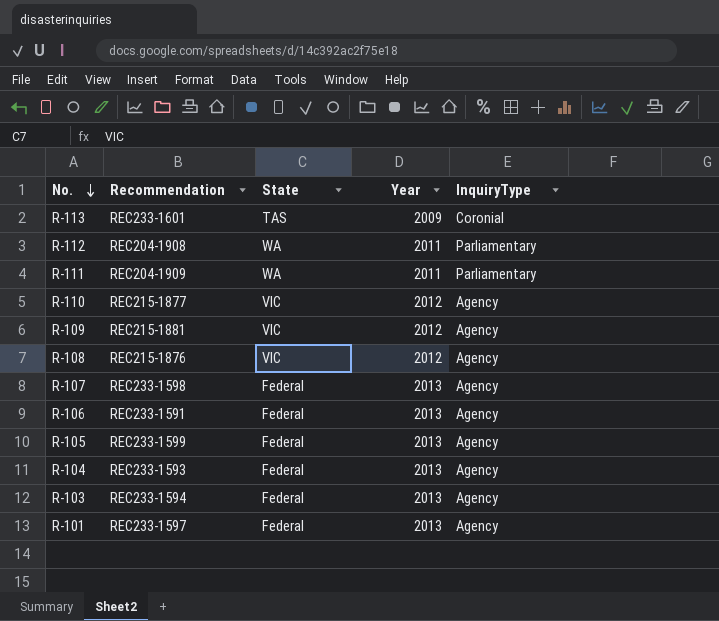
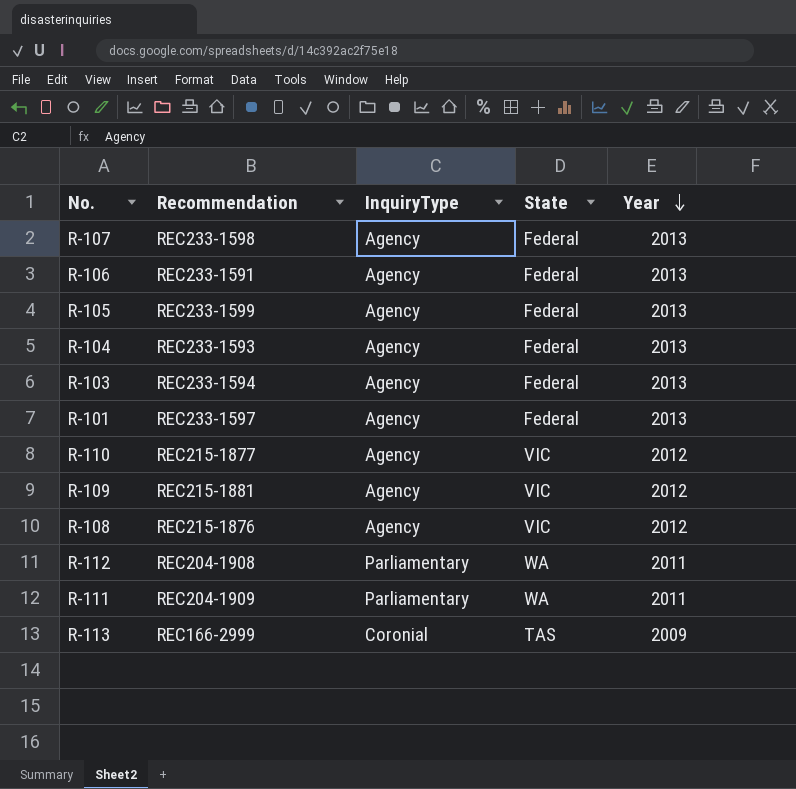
row order: No. descending -> Year descending
column InquiryType | position: 5 -> 3
R-113 | Recommendation: REC233-1601 -> REC166-2999

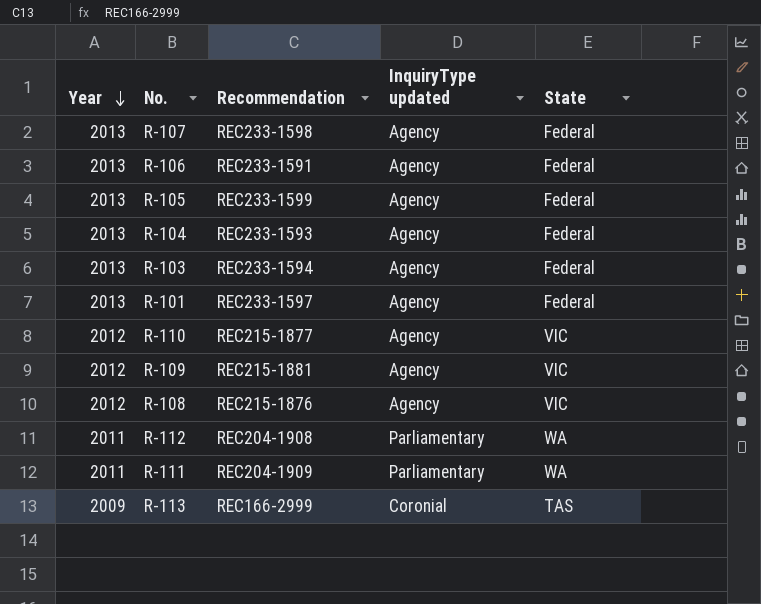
column Year | position: 5 -> 1
column name: InquiryType -> InquiryType updated

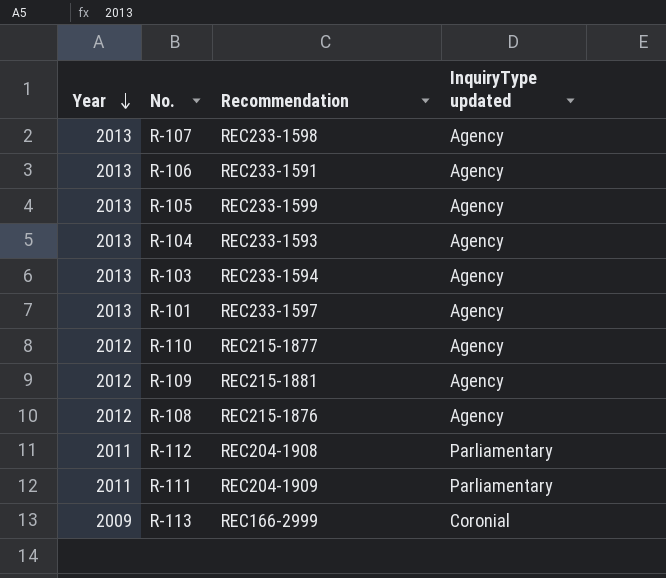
column State | position: 5 -> none

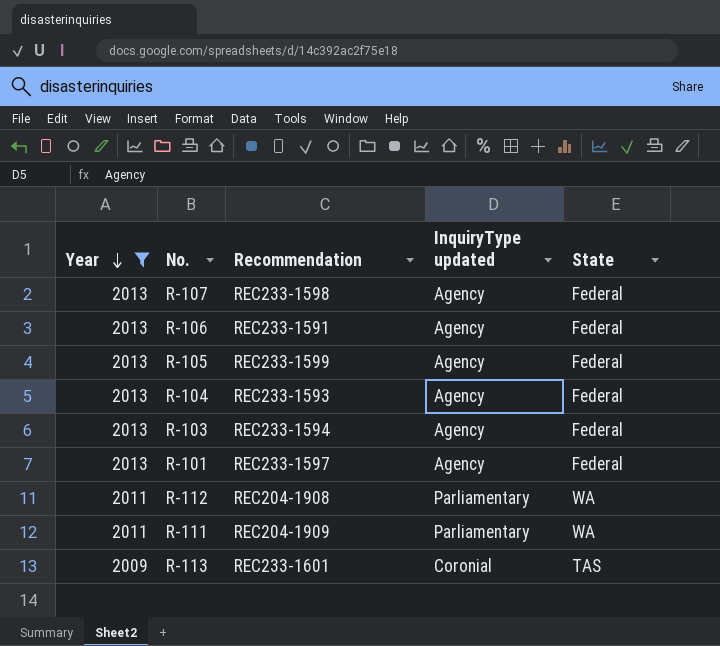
filter: none -> Year != 2012
column State | position: none -> 5
R-113 | Recommendation: REC166-2999 -> REC233-1601

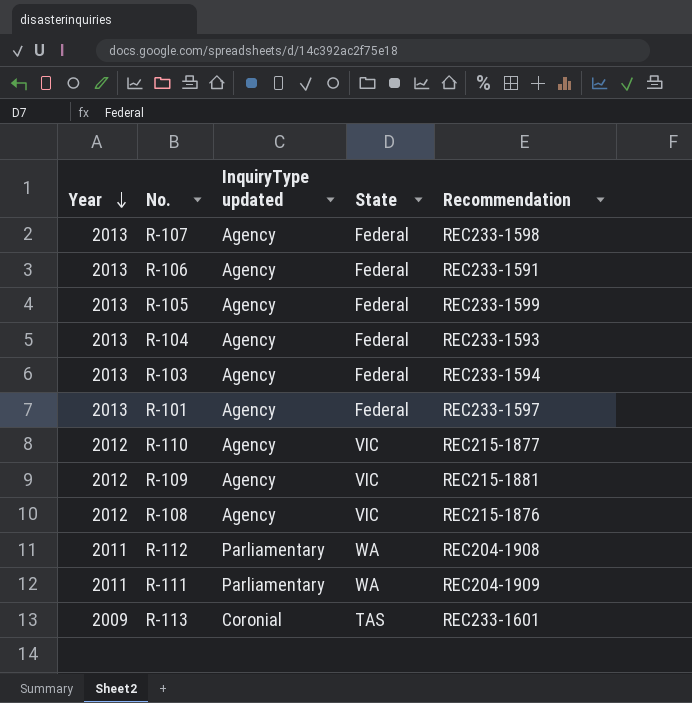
filter: Year != 2012 -> none
column Recommendation | position: 3 -> 5

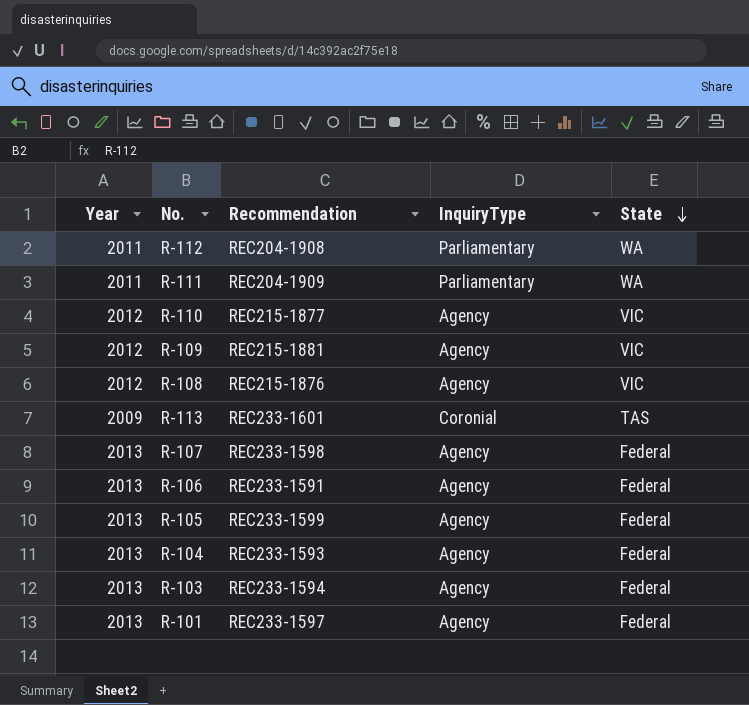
row order: Year descending -> State descending
column Recommendation | position: 5 -> 3
column name: InquiryType updated -> InquiryType

